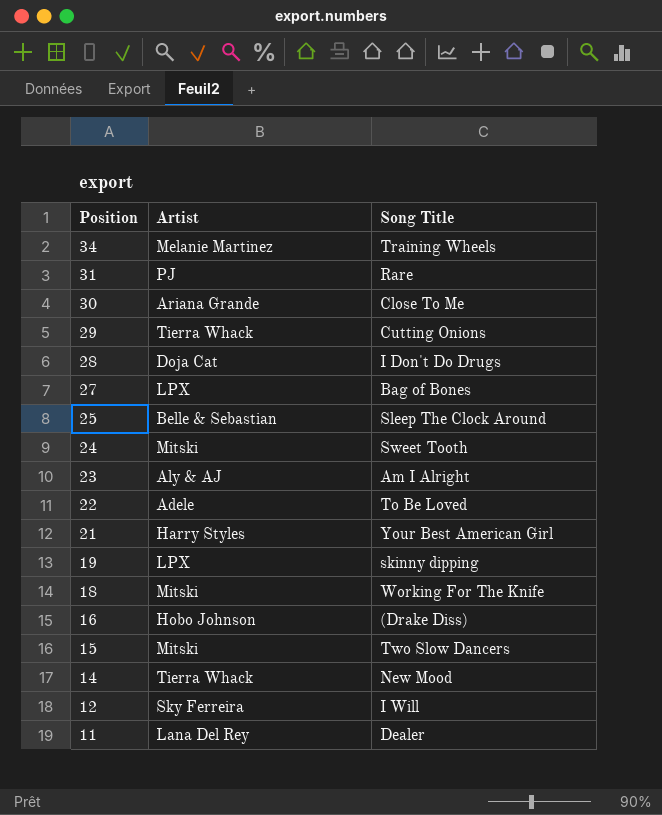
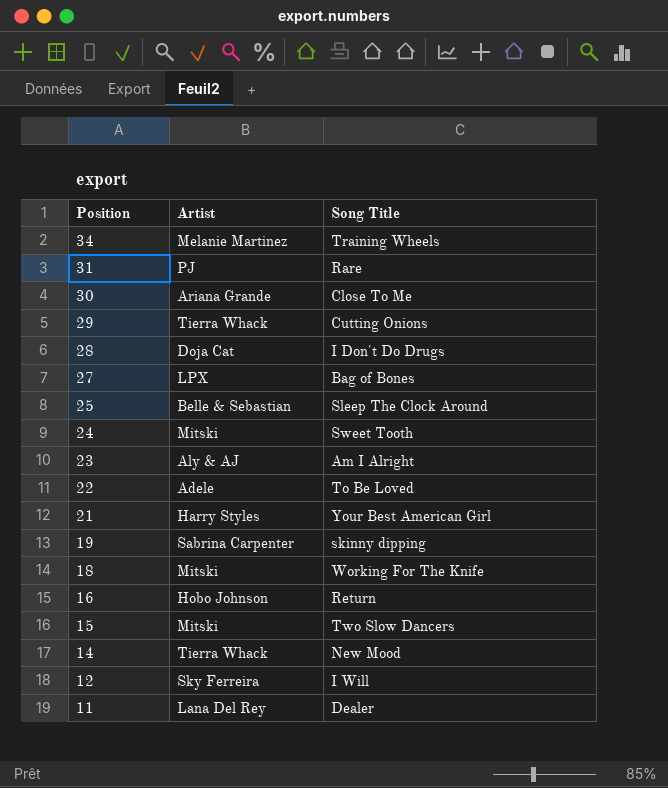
19 | Artist: LPX -> Sabrina Carpenter
16 | Song Title: (Drake Diss) -> Return

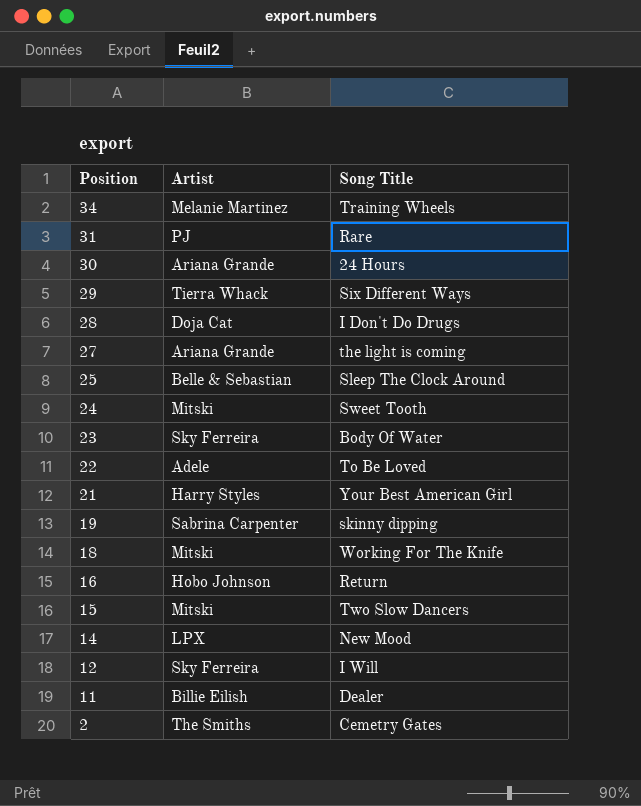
30 | Song Title: Close To Me -> 24 Hours
29 | Song Title: Cutting Onions -> Six Different Ways
27 | Artist: LPX -> Ariana Grande
27 | Song Title: Bag of Bones -> the light is coming
23 | Artist: Aly & AJ -> Sky Ferreira
23 | Song Title: Am I Alright -> Body Of Water
14 | Artist: Tierra Whack -> LPX
11 | Artist: Lana Del Rey -> Billie Eilish
row 2: none -> The Smiths | Cemetry Gates

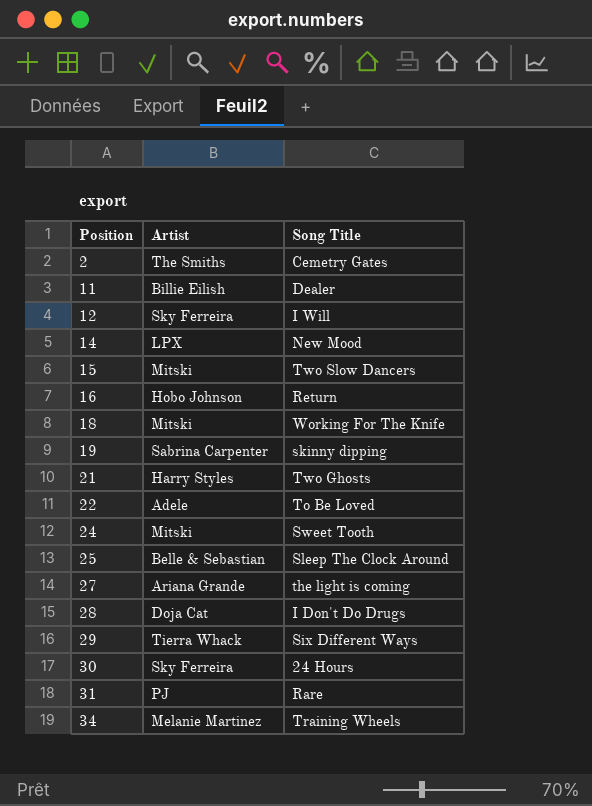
row order: Position descending -> Position ascending
row 23: Sky Ferreira | Body Of Water -> none
21 | Song Title: Your Best American Girl -> Two Ghosts
30 | Artist: Ariana Grande -> Sky Ferreira

